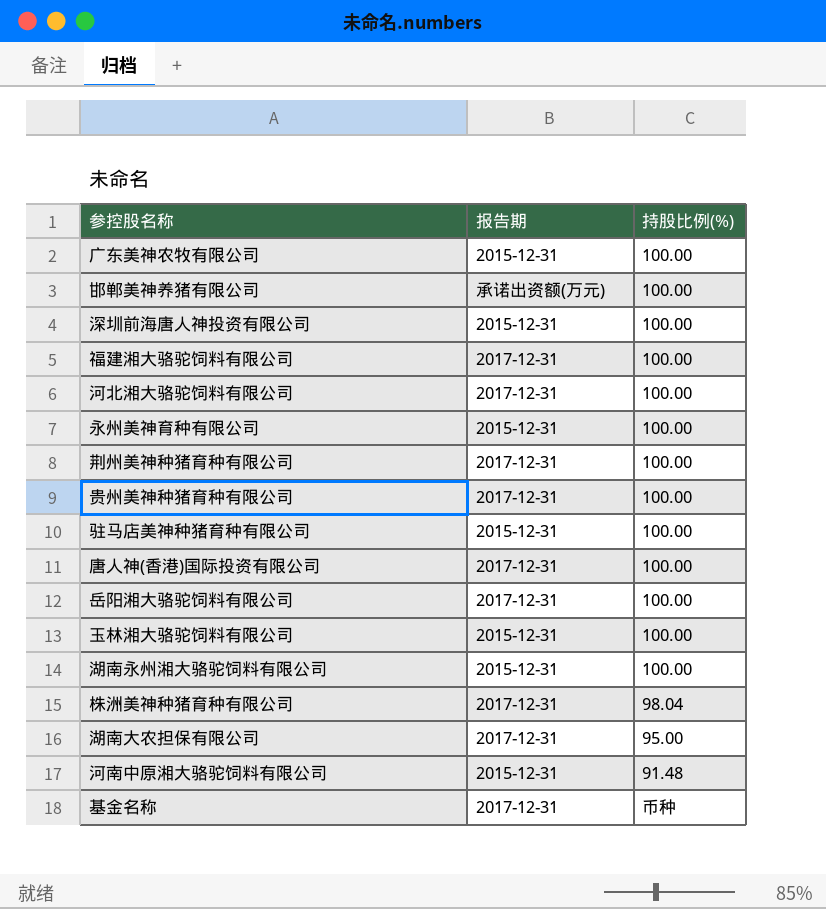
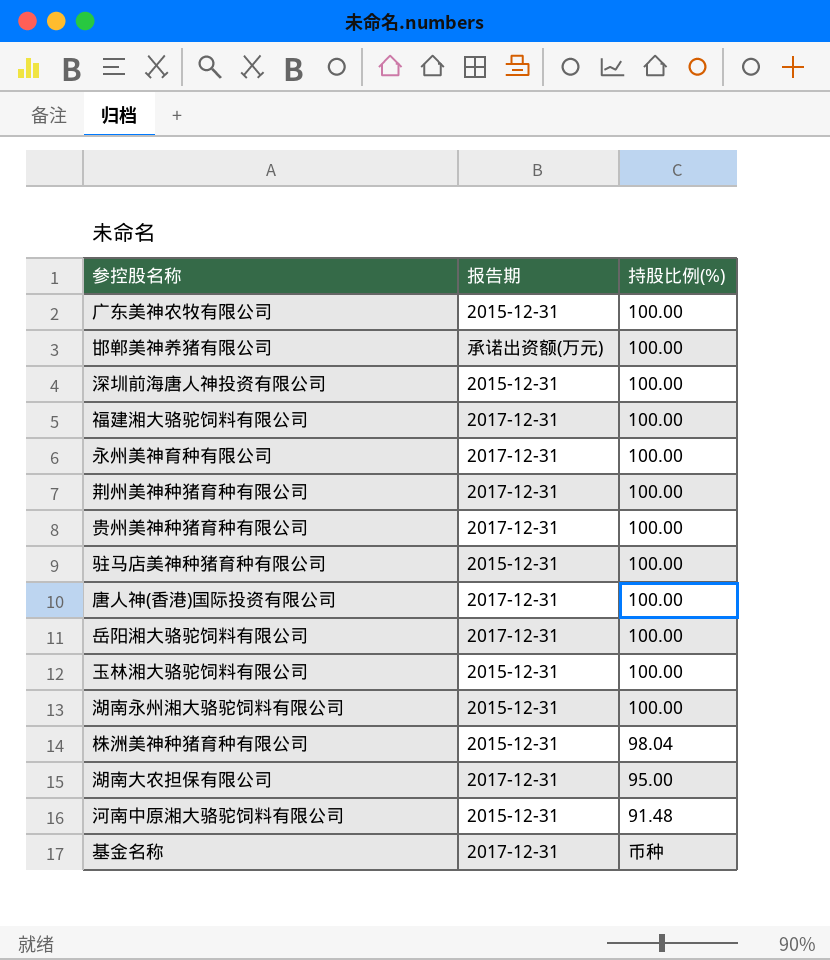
row 河北湘大骆驼饲料有限公司: 2017-12-31 | 100.00 -> none
永州美神育种有限公司 | 报告期: 2015-12-31 -> 2017-12-31
株洲美神种猪育种有限公司 | 报告期: 2017-12-31 -> 2015-12-31

